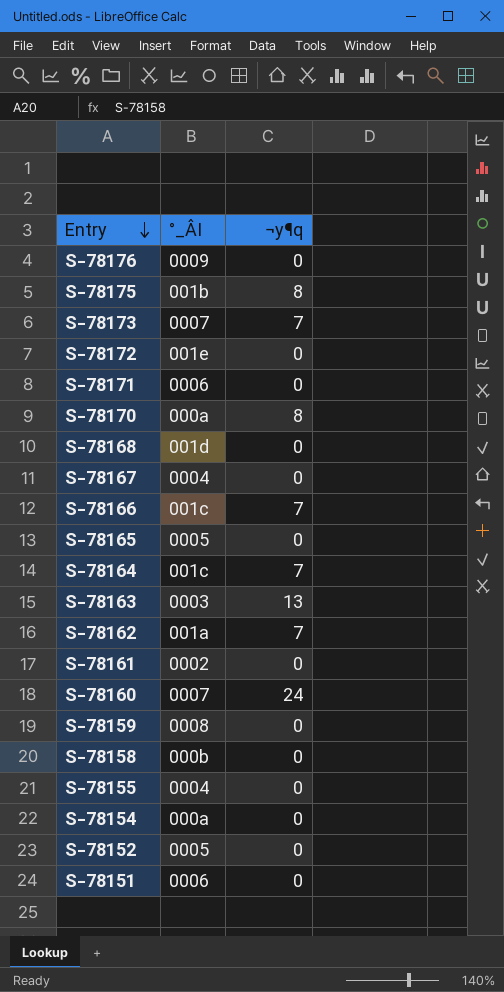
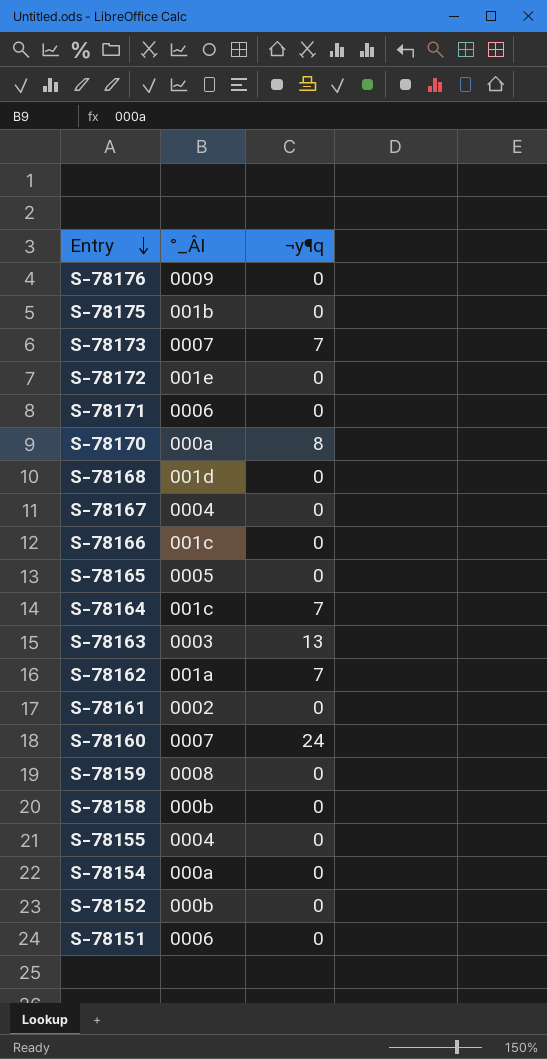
S-78175 | ¬y¶q: 8 -> 0
S-78166 | ¬y¶q: 7 -> 0
S-78152 | °_ÂI: 0005 -> 000b

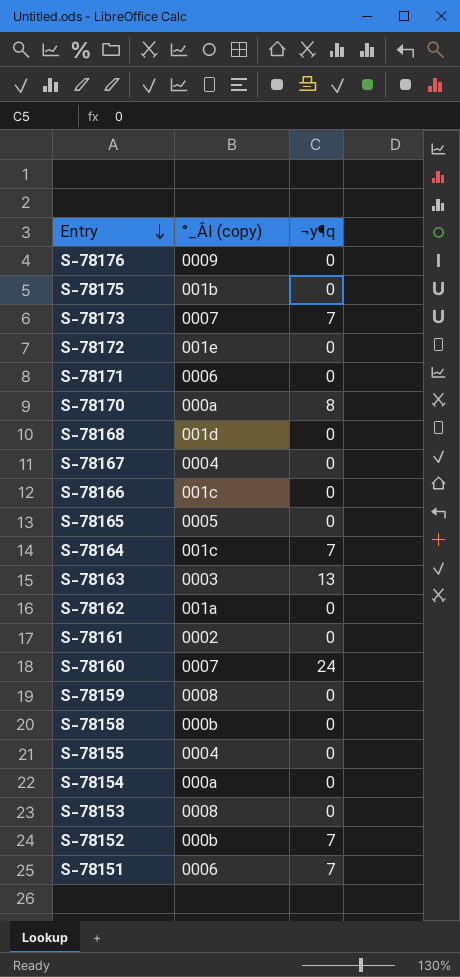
column name: °_ÂI -> °_ÂI (copy)
S-78162 | ¬y¶q: 7 -> 0
row S-78153: none -> 0008 | 0
S-78152 | ¬y¶q: 0 -> 7
S-78151 | ¬y¶q: 0 -> 7

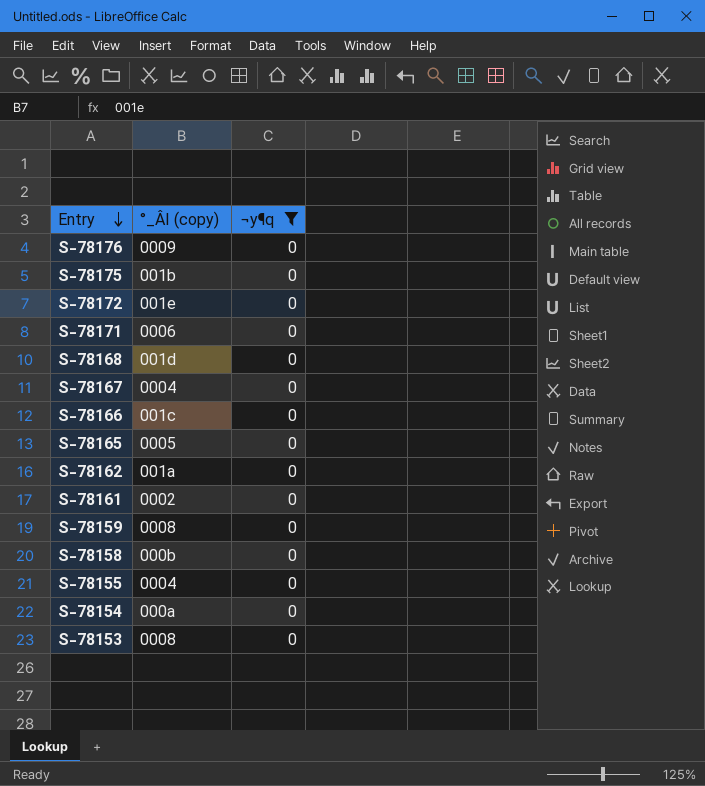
filter: none -> ¬y¶q = 0

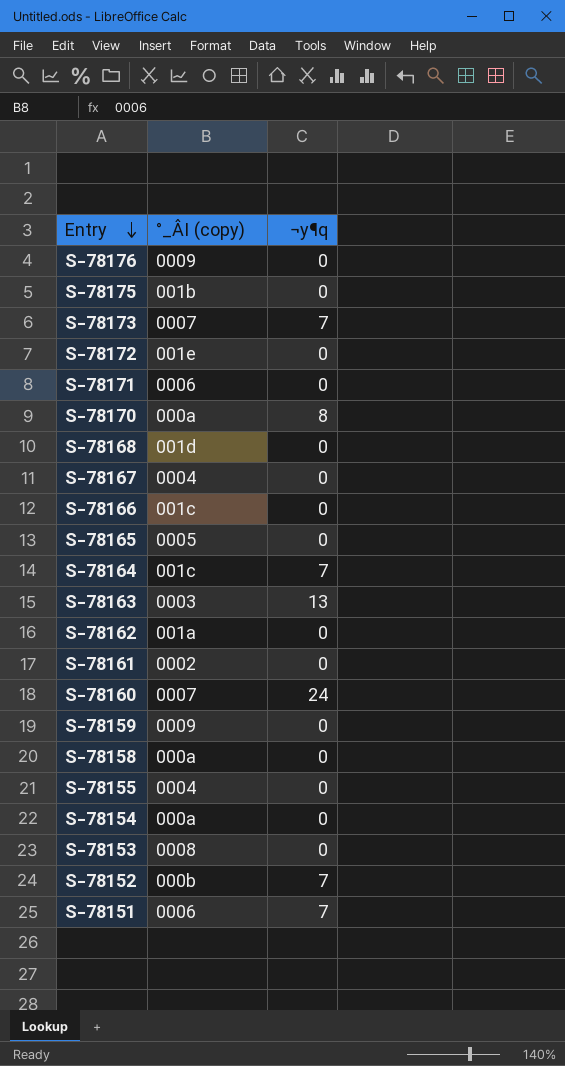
filter: ¬y¶q = 0 -> none
S-78159 | °_ÂI (copy): 0008 -> 0009
S-78158 | °_ÂI (copy): 000b -> 000a

